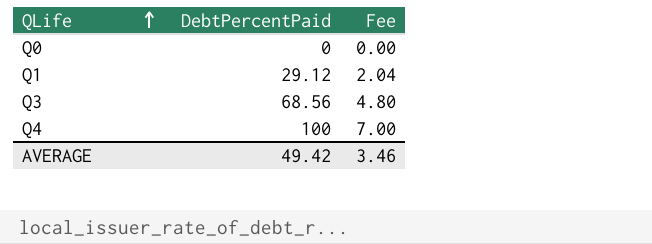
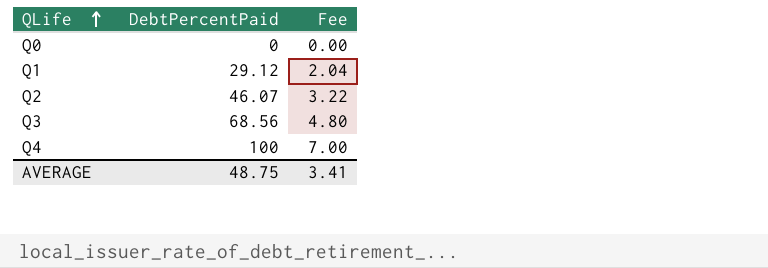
row Q2: none -> 46.07 | 3.22
AVERAGE | DebtPercentPaid: 49.42 -> 48.75
AVERAGE | Fee: 3.46 -> 3.41

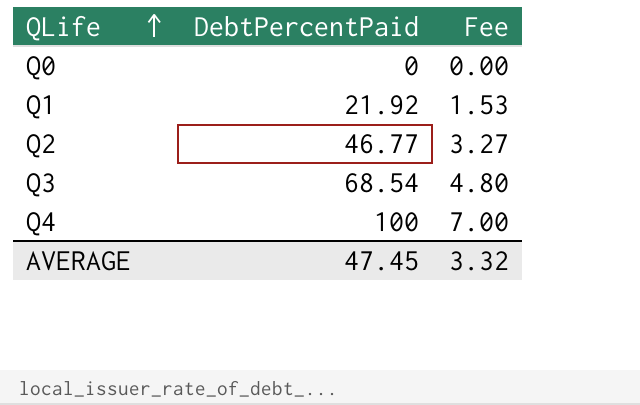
Q1 | DebtPercentPaid: 29.12 -> 21.92
Q1 | Fee: 2.04 -> 1.53
Q2 | DebtPercentPaid: 46.07 -> 46.77
Q2 | Fee: 3.22 -> 3.27
Q3 | DebtPercentPaid: 68.56 -> 68.54
AVERAGE | DebtPercentPaid: 48.75 -> 47.45
AVERAGE | Fee: 3.41 -> 3.32

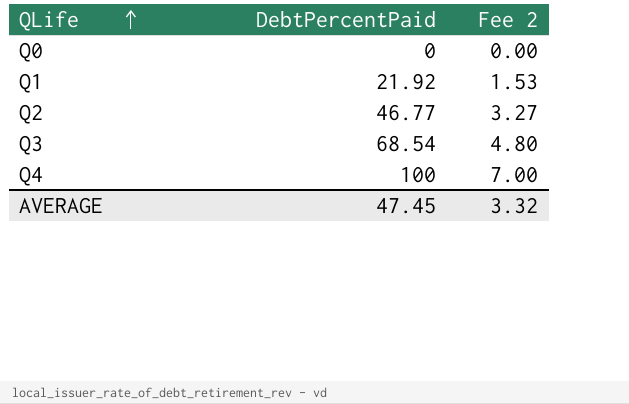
column name: Fee -> Fee 2

